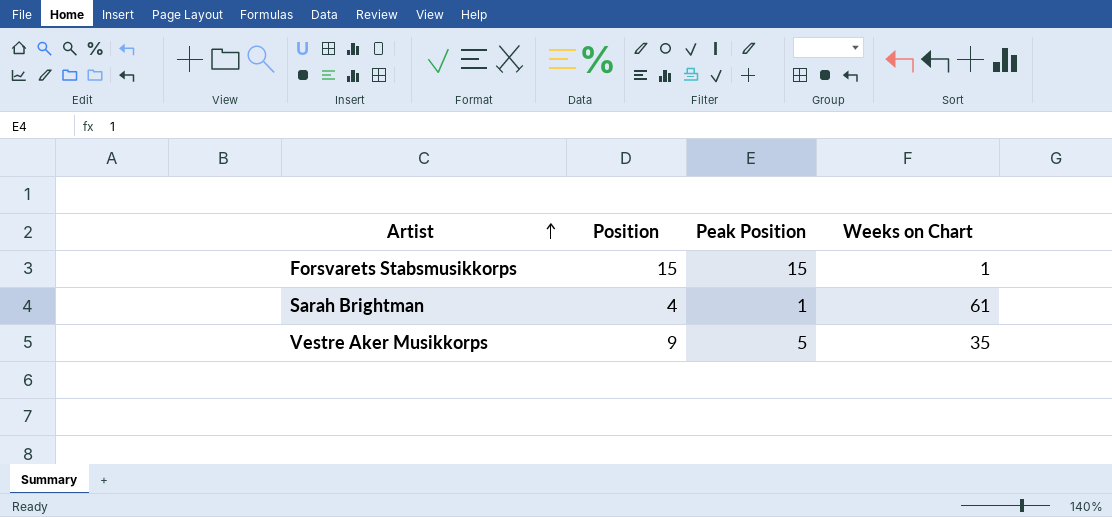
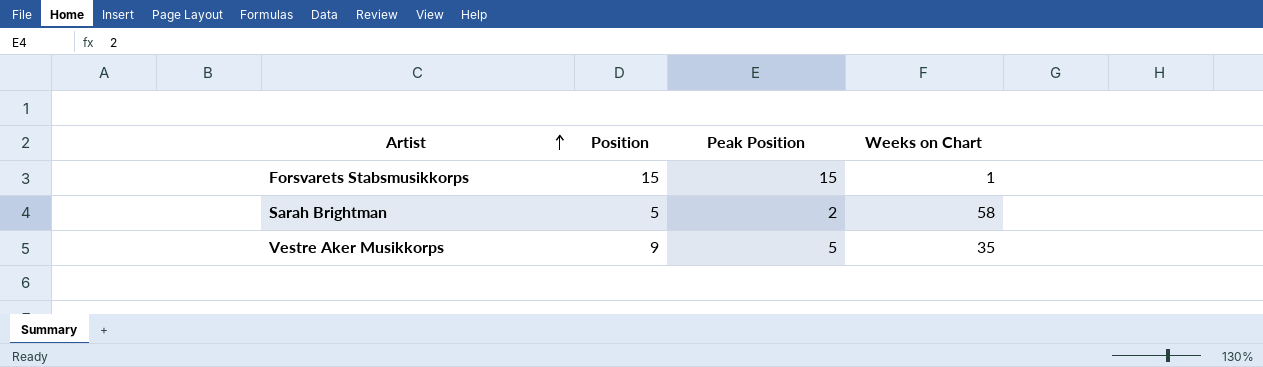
Sarah Brightman | Position: 4 -> 5
Sarah Brightman | Peak Position: 1 -> 2
Sarah Brightman | Weeks on Chart: 61 -> 58

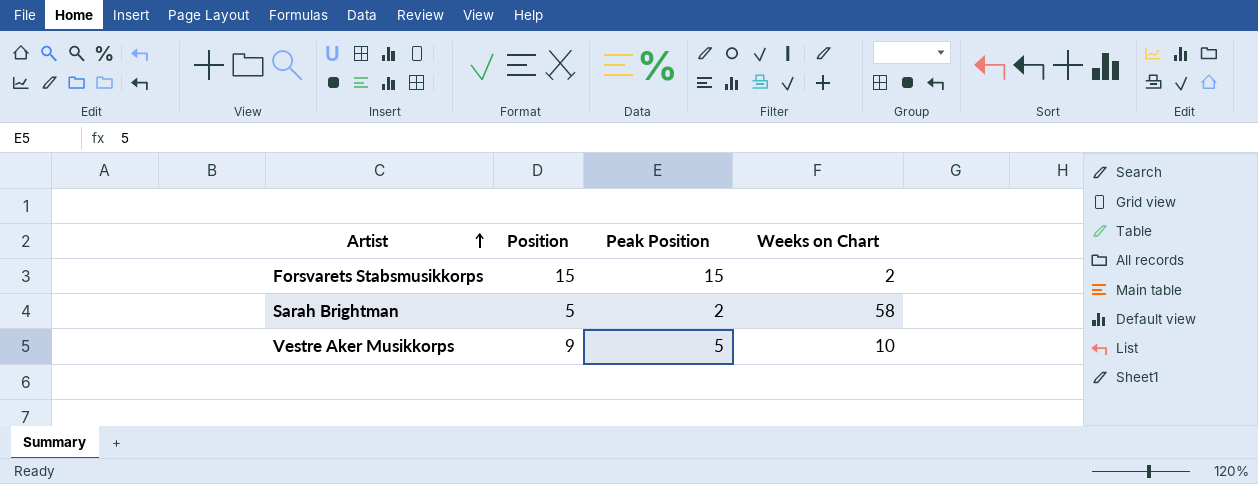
Forsvarets Stabsmusikkorps | Weeks on Chart: 1 -> 2
Vestre Aker Musikkorps | Weeks on Chart: 35 -> 10

